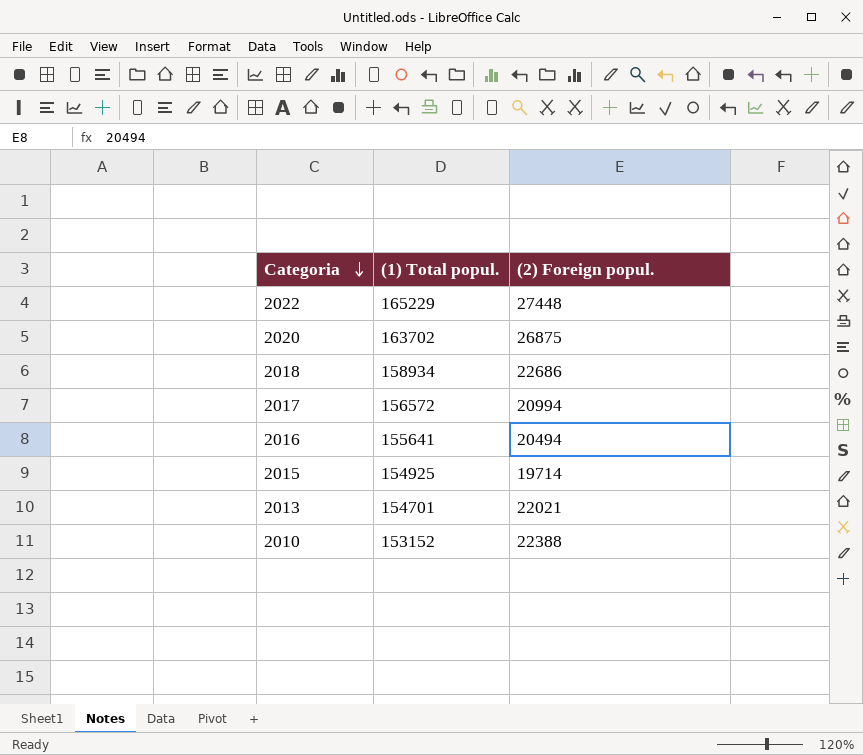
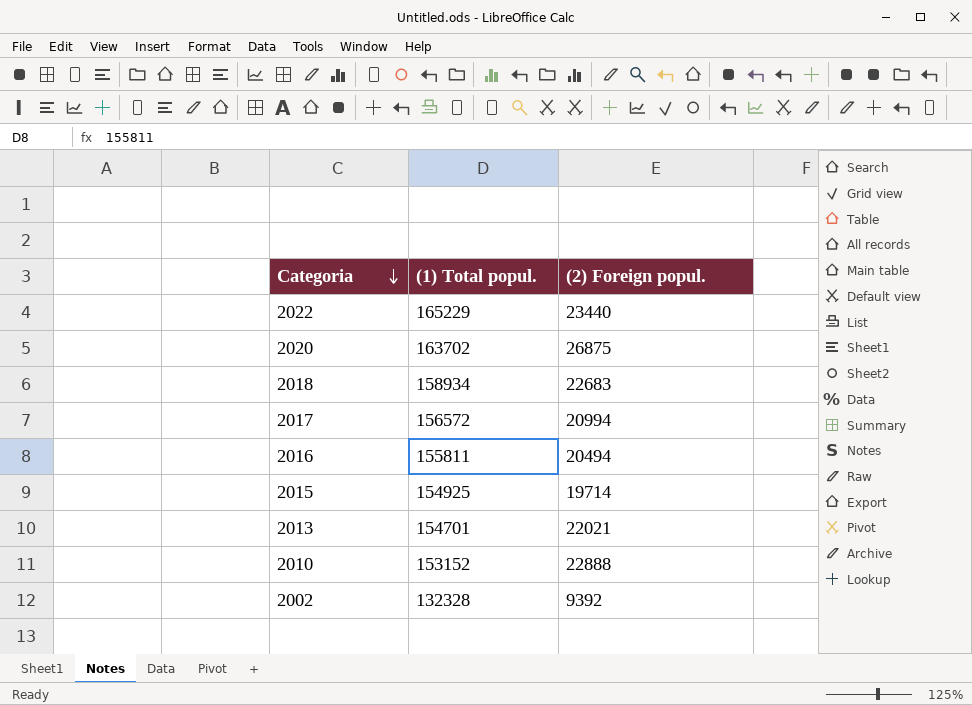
2022 | (2) Foreign popul.: 27448 -> 23440
2018 | (2) Foreign popul.: 22686 -> 22683
2016 | (1) Total popul.: 155641 -> 155811
2010 | (2) Foreign popul.: 22388 -> 22888
row 2002: none -> 132328 | 9392

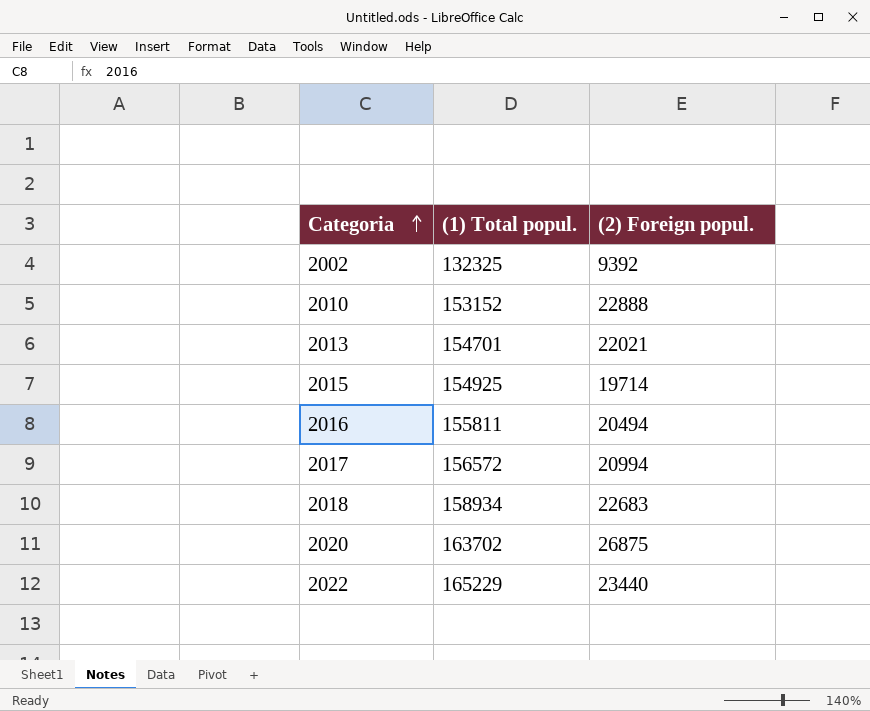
row order: Categoria descending -> Categoria ascending
2002 | (1) Total popul.: 132328 -> 132325

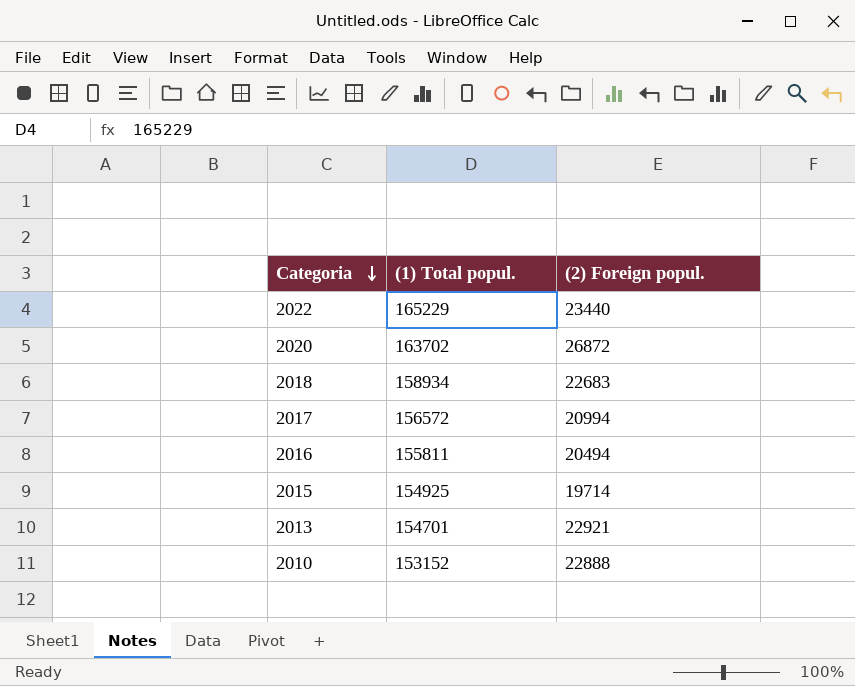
row order: Categoria ascending -> Categoria descending
row 2002: 132325 | 9392 -> none
2020 | (2) Foreign popul.: 26875 -> 26872
2013 | (2) Foreign popul.: 22021 -> 22921

